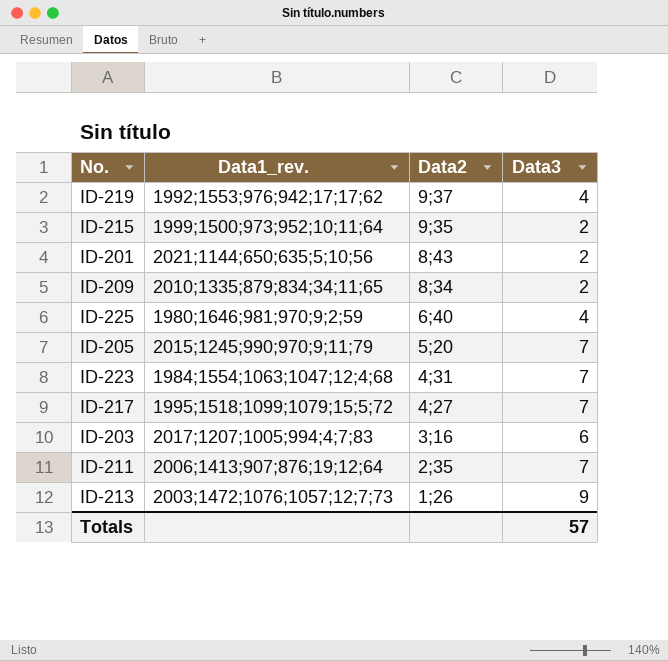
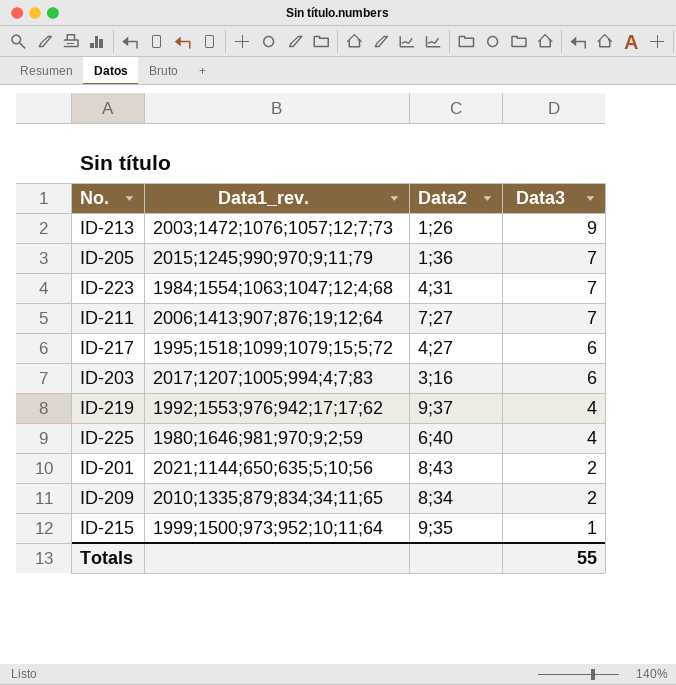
row order: Data2 descending -> Data3 descending
ID-205 | Data2: 5;20 -> 1;36
ID-211 | Data2: 2;35 -> 7;27
ID-217 | Data3: 7 -> 6
ID-215 | Data3: 2 -> 1
Totals | Data3: 57 -> 55

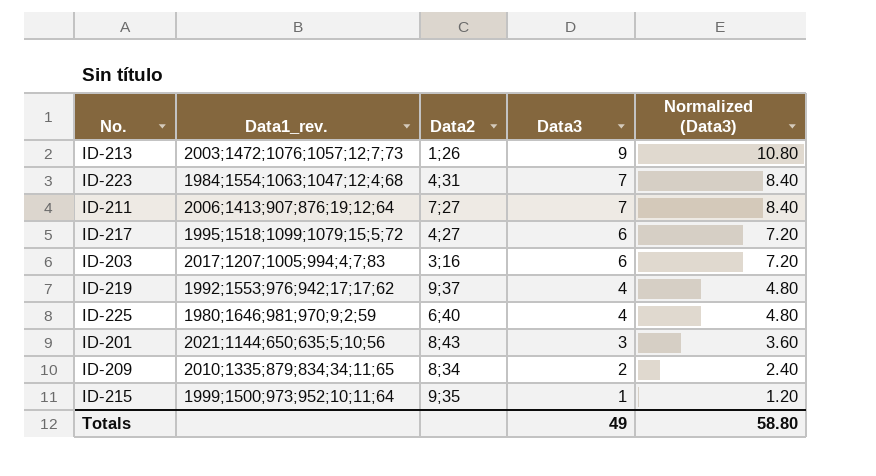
column Normalized (Data3) | formula: none -> [Data3] * 1.2
row ID-205: 2015;1245;990;970;9;11;79 | 1;36 | 7 -> none
ID-201 | Data3: 2 -> 3
Totals | Data3: 55 -> 49

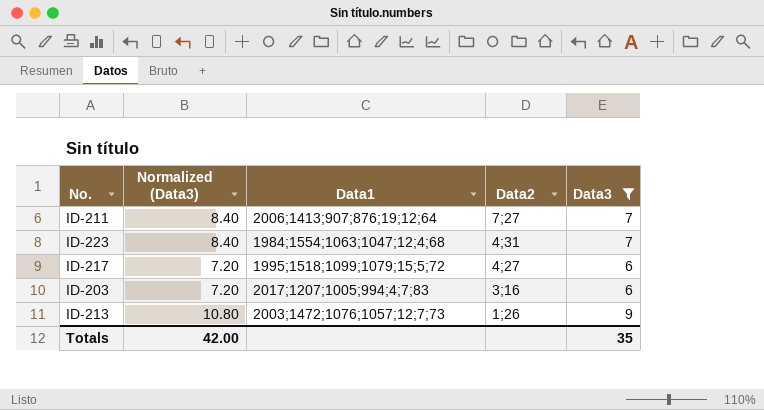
filter: none -> Data3 >= 6
row order: Data3 descending -> Data2 descending
column Normalized (Data3) | position: 5 -> 2
column name: Data1_rev. -> Data1
Totals | Normalized (Data3): 58.80 -> 42.00
Totals | Data3: 49 -> 35

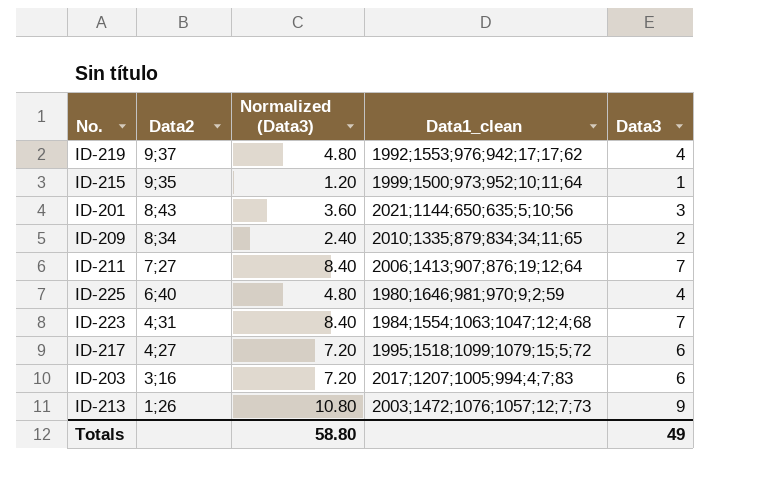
filter: Data3 >= 6 -> none
column Data2 | position: 4 -> 2
column name: Data1 -> Data1_clean
Totals | Normalized (Data3): 42.00 -> 58.80
Totals | Data3: 35 -> 49

